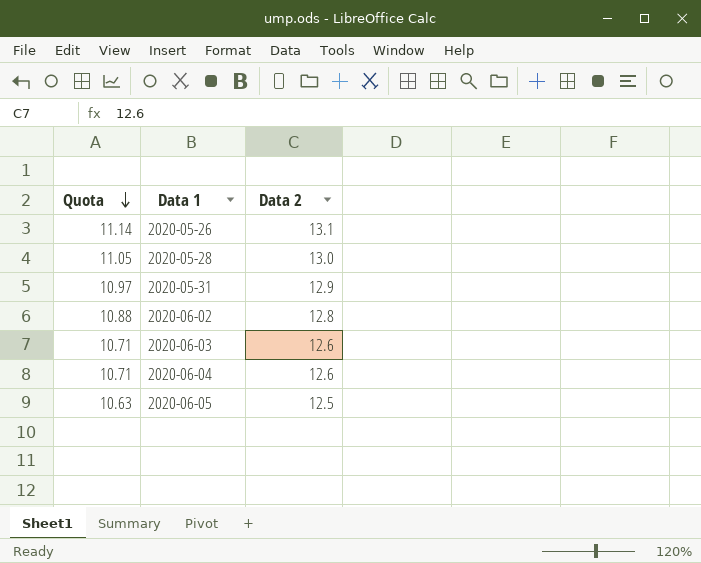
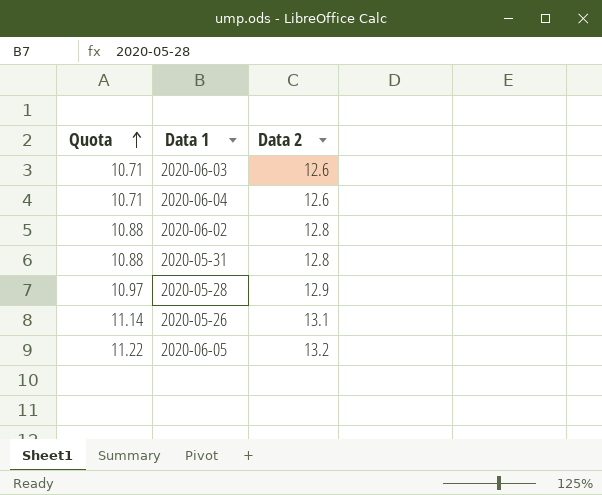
row order: Quota descending -> Quota ascending
2020-05-31 | Quota: 10.97 -> 10.88
2020-05-31 | Data 2: 12.9 -> 12.8
2020-05-28 | Quota: 11.05 -> 10.97
2020-05-28 | Data 2: 13.0 -> 12.9
2020-06-05 | Quota: 10.63 -> 11.22
2020-06-05 | Data 2: 12.5 -> 13.2

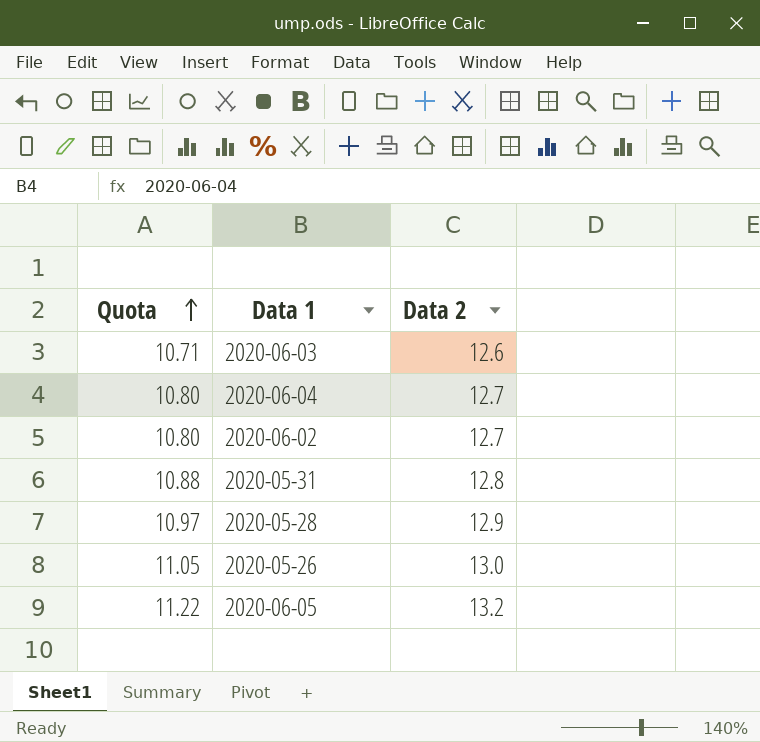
2020-06-04 | Quota: 10.71 -> 10.80
2020-06-04 | Data 2: 12.6 -> 12.7
2020-06-02 | Quota: 10.88 -> 10.80
2020-06-02 | Data 2: 12.8 -> 12.7
2020-05-26 | Quota: 11.14 -> 11.05
2020-05-26 | Data 2: 13.1 -> 13.0

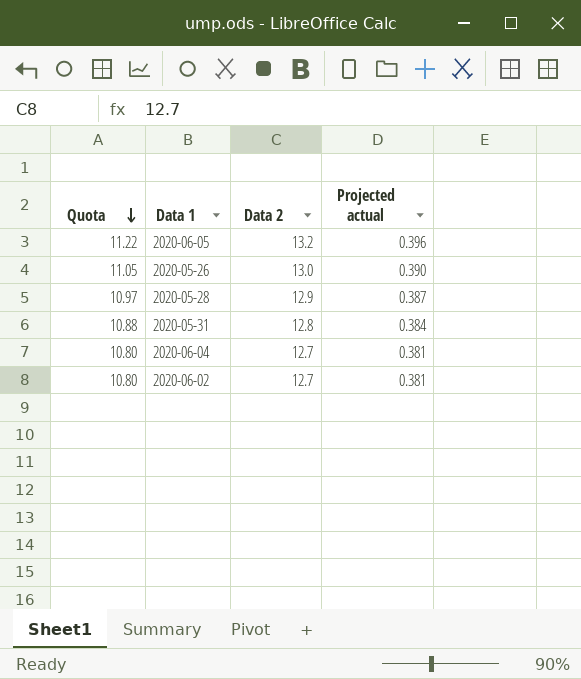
row order: Quota ascending -> Quota descending
column Projected actual | formula: none -> [Data 2] * 0.03
row 2020-06-03: 10.71 | 12.6 -> none

